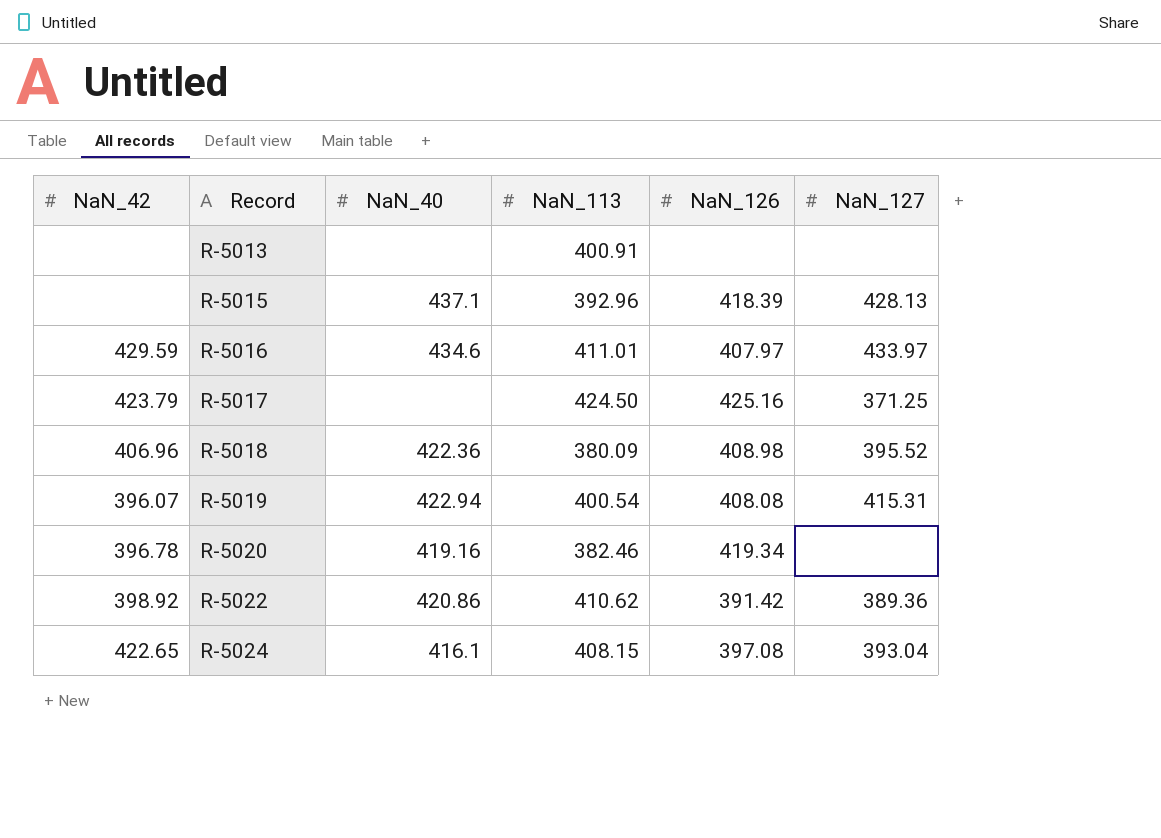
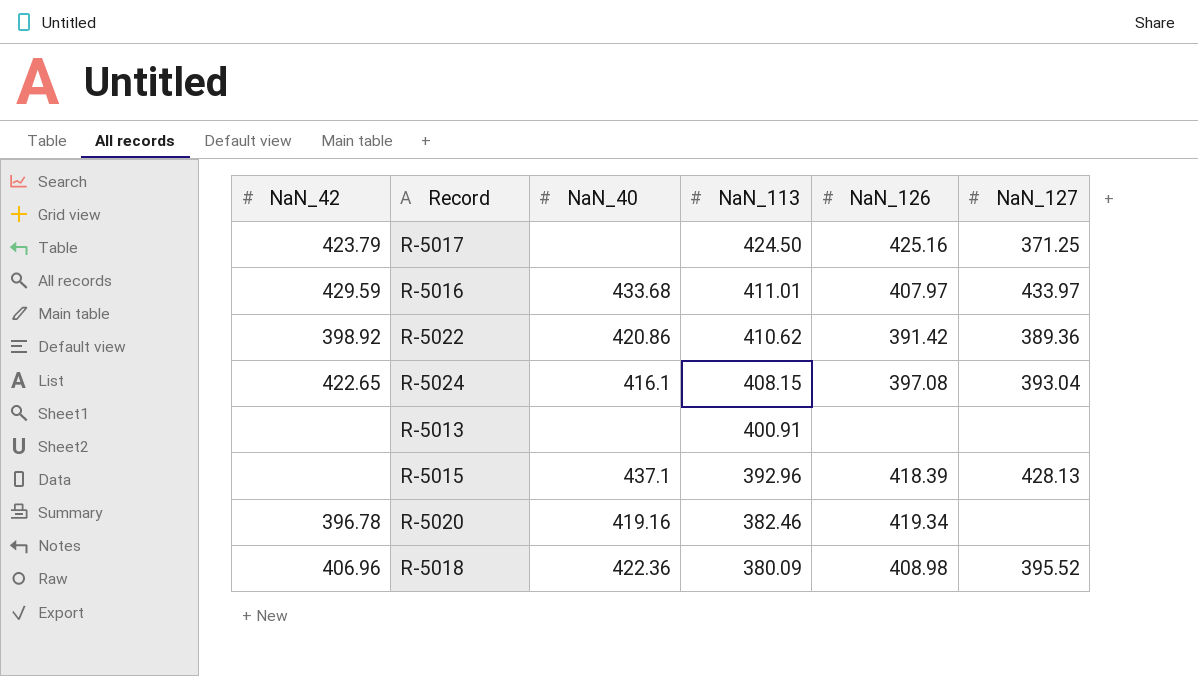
row order: Record ascending -> NaN_113 descending
row R-5019: 396.07 | 422.94 | 400.54 | 408.08 | 415.31 -> none
R-5016 | NaN_40: 434.6 -> 433.68

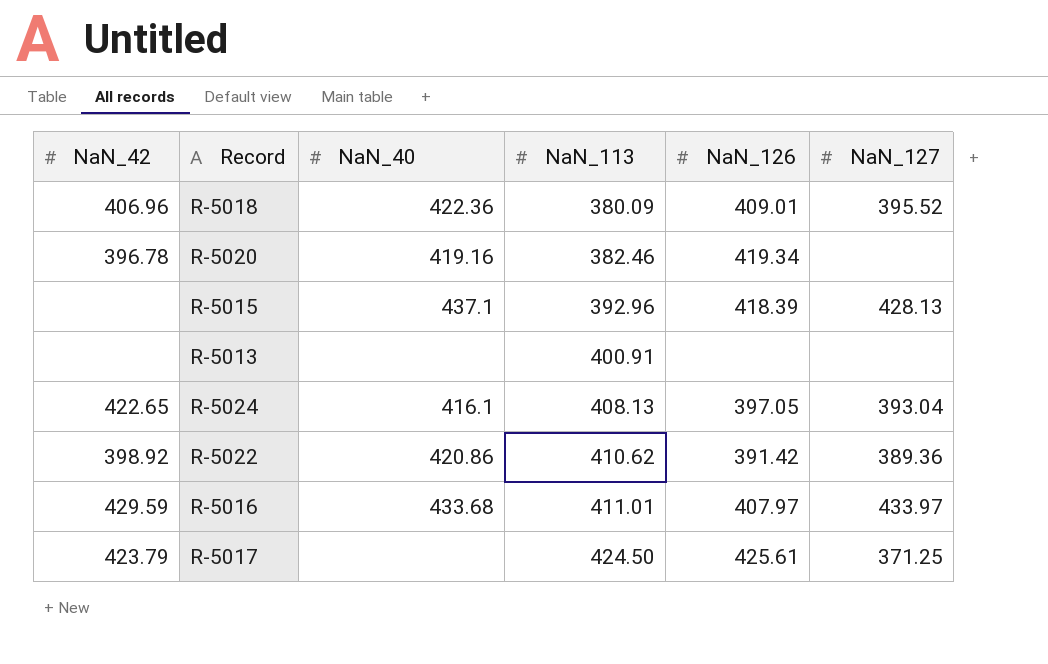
row order: NaN_113 descending -> NaN_113 ascending
R-5018 | NaN_126: 408.98 -> 409.01
R-5024 | NaN_113: 408.15 -> 408.13
R-5024 | NaN_126: 397.08 -> 397.05
R-5017 | NaN_126: 425.16 -> 425.61

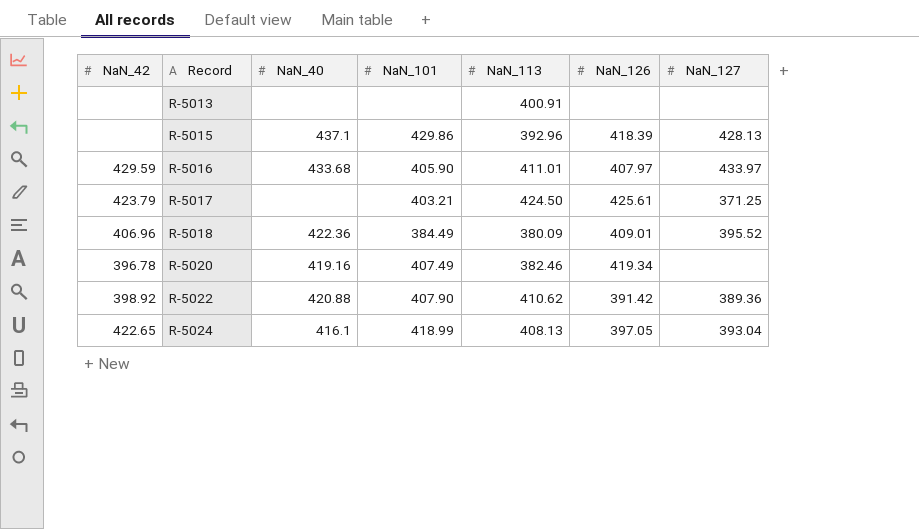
row order: NaN_113 ascending -> Record ascending
column NaN_101 | position: none -> 4
R-5022 | NaN_40: 420.86 -> 420.88

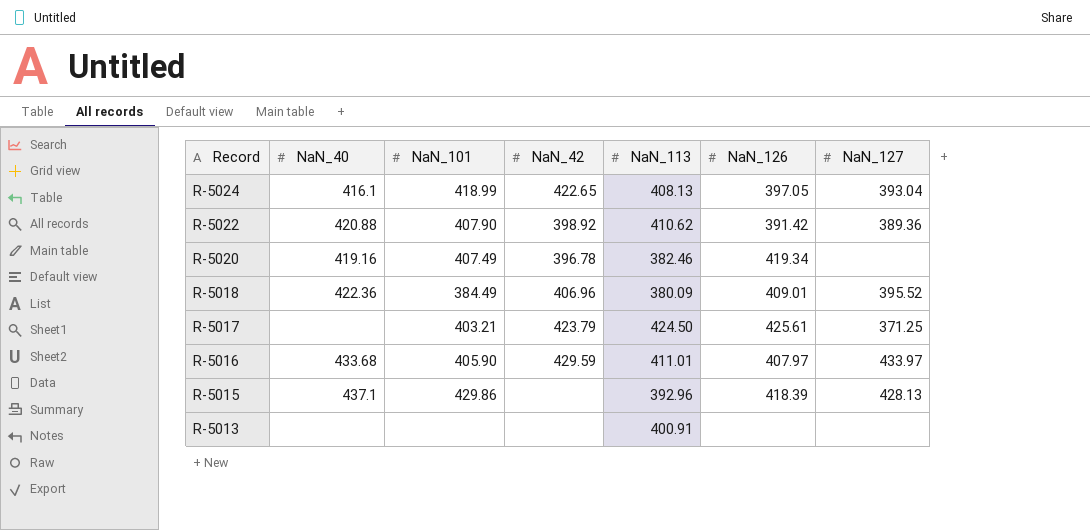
row order: Record ascending -> Record descending
column NaN_42 | position: 1 -> 4

